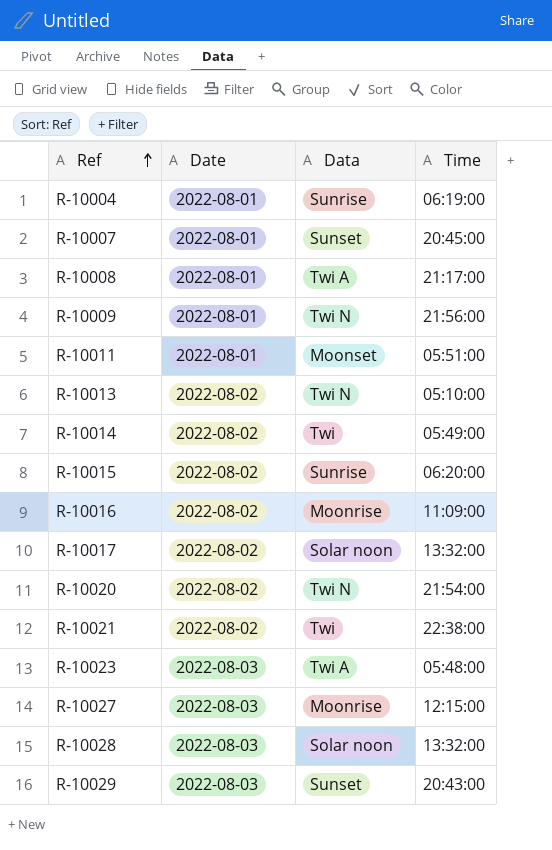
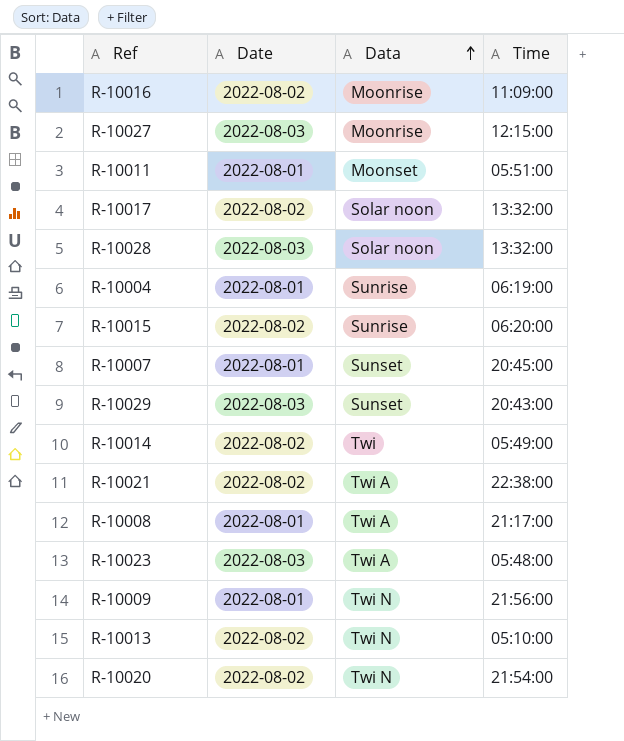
row order: Ref ascending -> Data ascending
R-10021 | Data: Twi -> Twi A

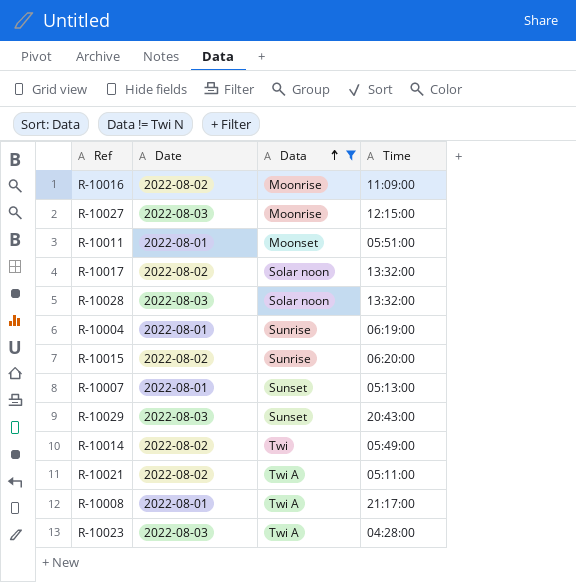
filter: none -> Data != Twi N
R-10007 | Time: 20:45:00 -> 05:13:00
R-10021 | Time: 22:38:00 -> 05:11:00
R-10023 | Time: 05:48:00 -> 04:28:00

